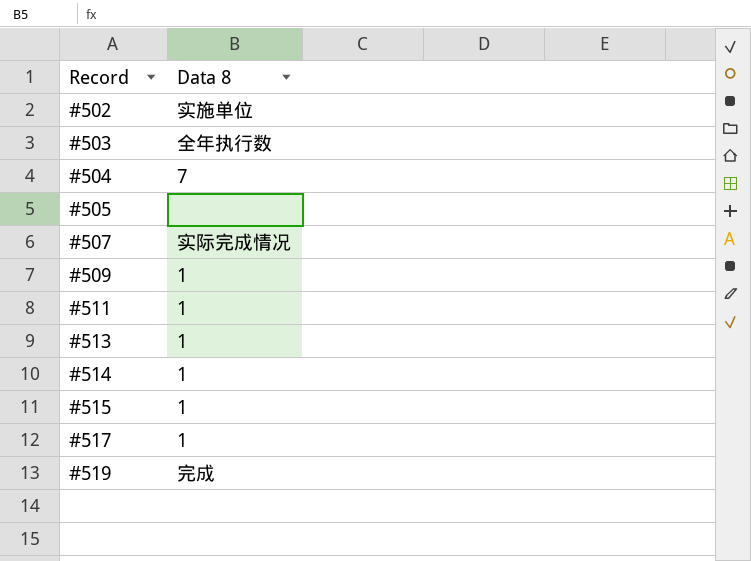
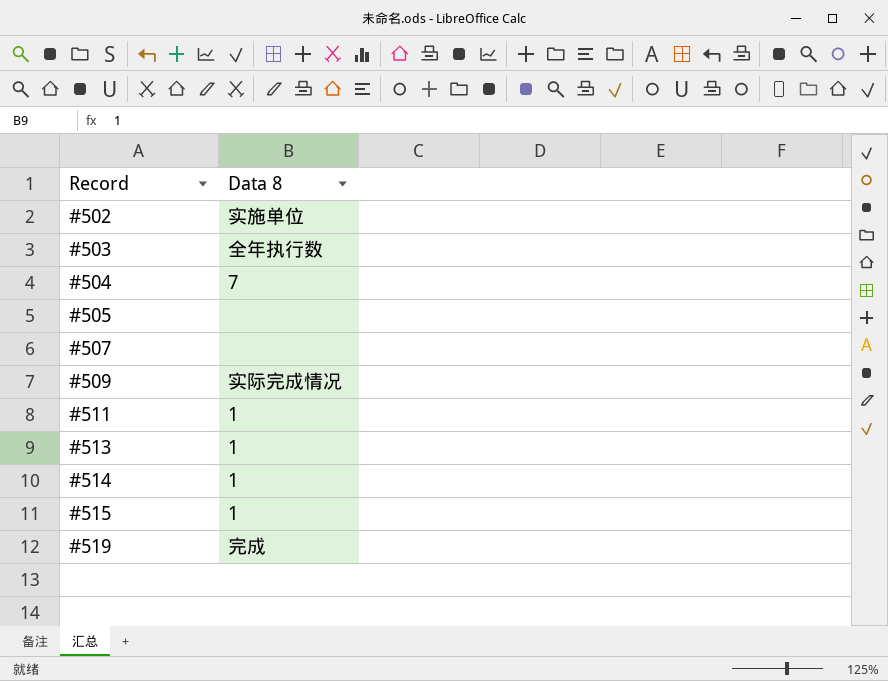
row #517: 1 -> none
#507 | Data 8: 实际完成情况 -> none
#509 | Data 8: 1 -> 实际完成情况

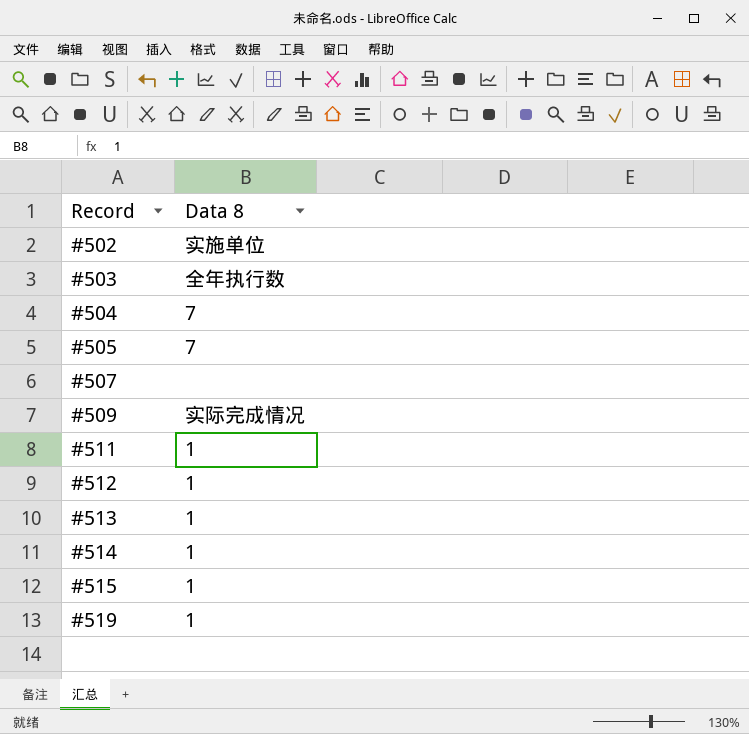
#505 | Data 8: none -> 7
row #512: none -> 1
#519 | Data 8: 完成 -> 1

